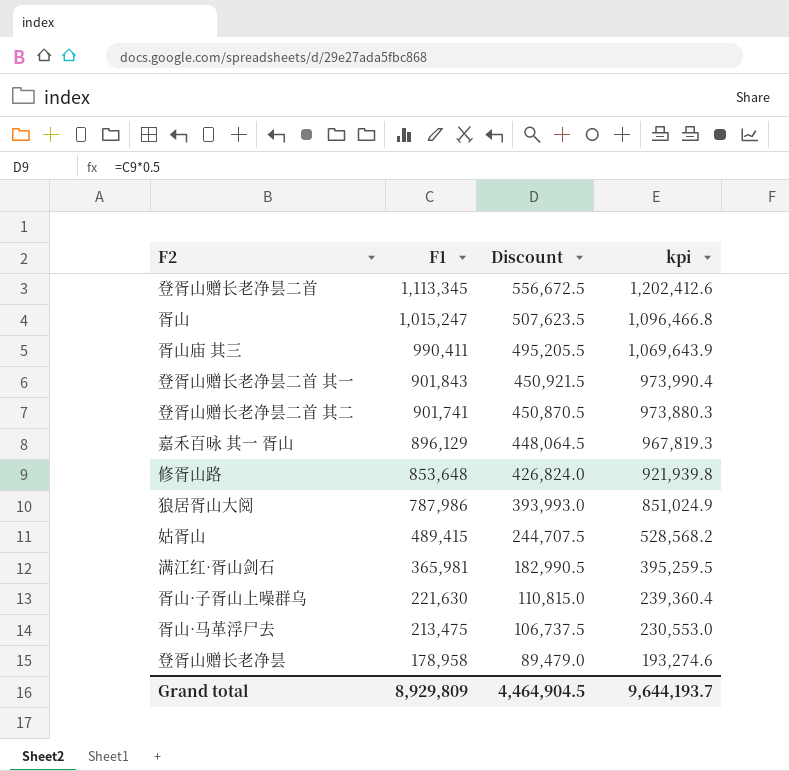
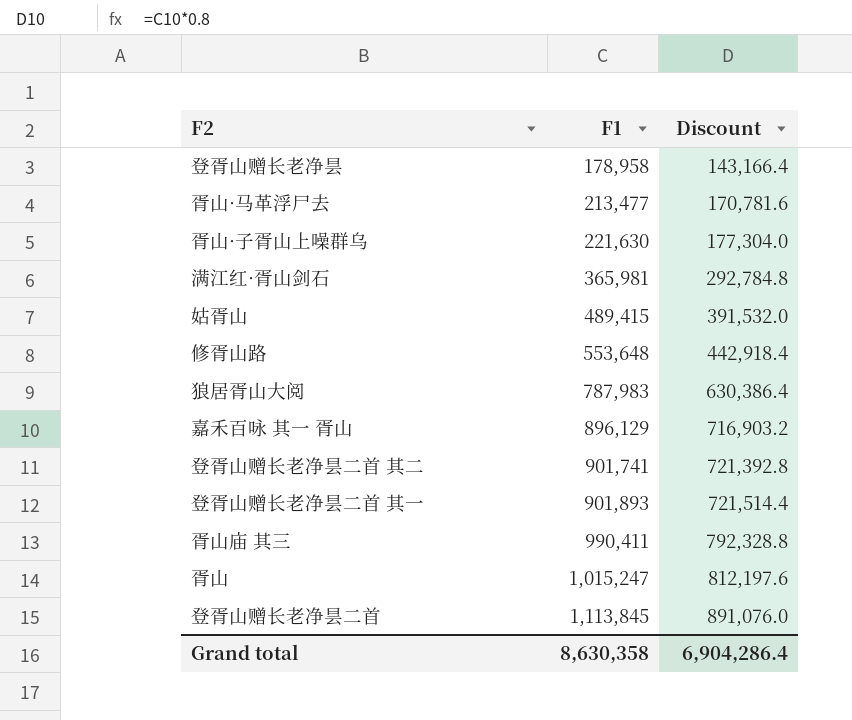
row order: F1 descending -> F1 ascending
column kpi | formula: [F1] * 1.08 -> none
column Discount | formula: [F1] * 0.5 -> [F1] * 0.8
胥山·马革浮尸去 | F1: 213,475 -> 213,477
修胥山路 | F1: 853,648 -> 553,648
狼居胥山大阅 | F1: 787,986 -> 787,983
登胥山赠长老净昙二首 其一 | F1: 901,843 -> 901,893
登胥山赠长老净昙二首 | F1: 1,113,345 -> 1,113,845
Grand total | F1: 8,929,809 -> 8,630,358
Grand total | Discount: 4,464,904.5 -> 6,904,286.4

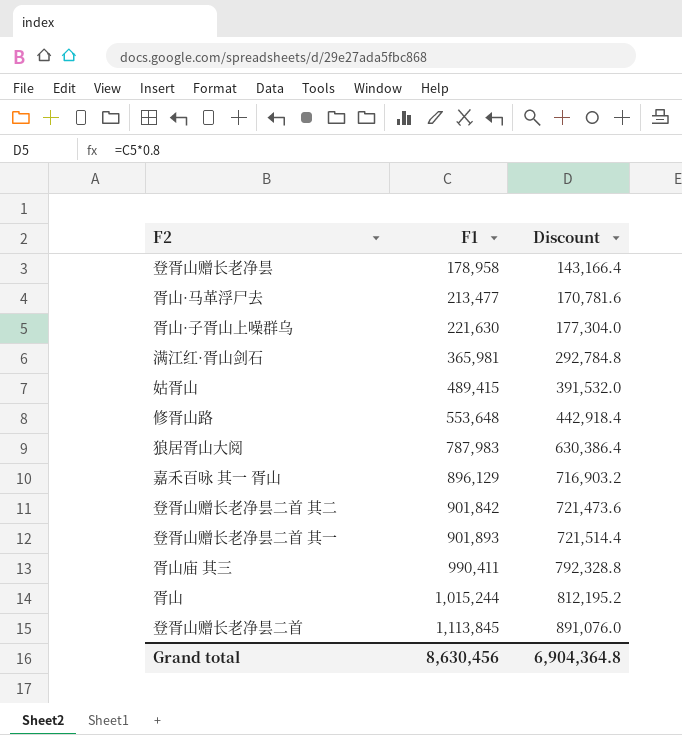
登胥山赠长老净昙二首 其二 | F1: 901,741 -> 901,842
登胥山赠长老净昙二首 其二 | Discount: 721,392.8 -> 721,473.6
胥山 | F1: 1,015,247 -> 1,015,244
胥山 | Discount: 812,197.6 -> 812,195.2
Grand total | F1: 8,630,358 -> 8,630,456
Grand total | Discount: 6,904,286.4 -> 6,904,364.8

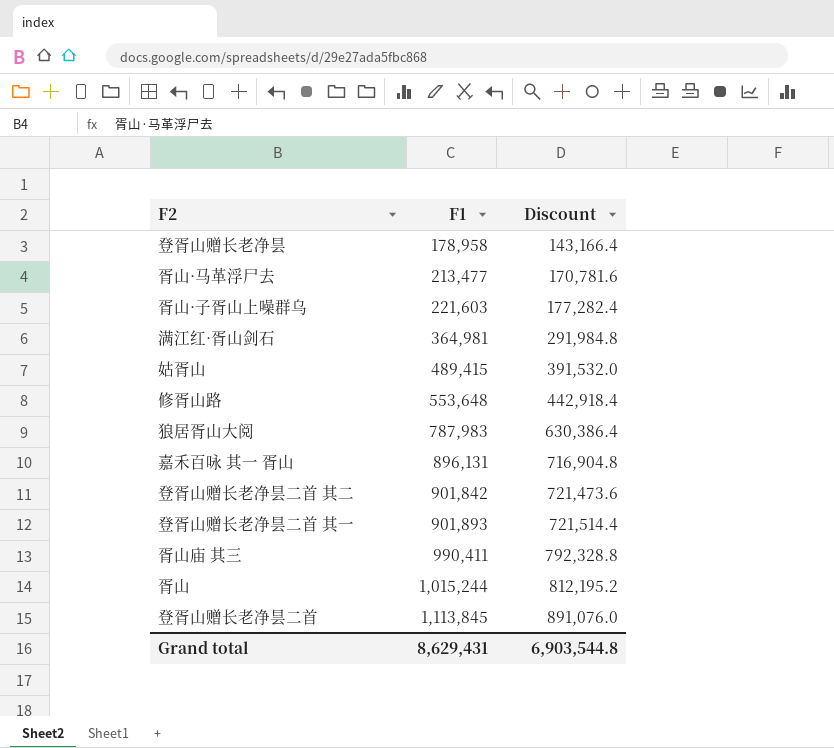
胥山·子胥山上噪群乌 | F1: 221,630 -> 221,603
胥山·子胥山上噪群乌 | Discount: 177,304.0 -> 177,282.4
满江红·胥山剑石 | F1: 365,981 -> 364,981
满江红·胥山剑石 | Discount: 292,784.8 -> 291,984.8
嘉禾百咏 其一 胥山 | F1: 896,129 -> 896,131
嘉禾百咏 其一 胥山 | Discount: 716,903.2 -> 716,904.8
Grand total | F1: 8,630,456 -> 8,629,431
Grand total | Discount: 6,904,364.8 -> 6,903,544.8

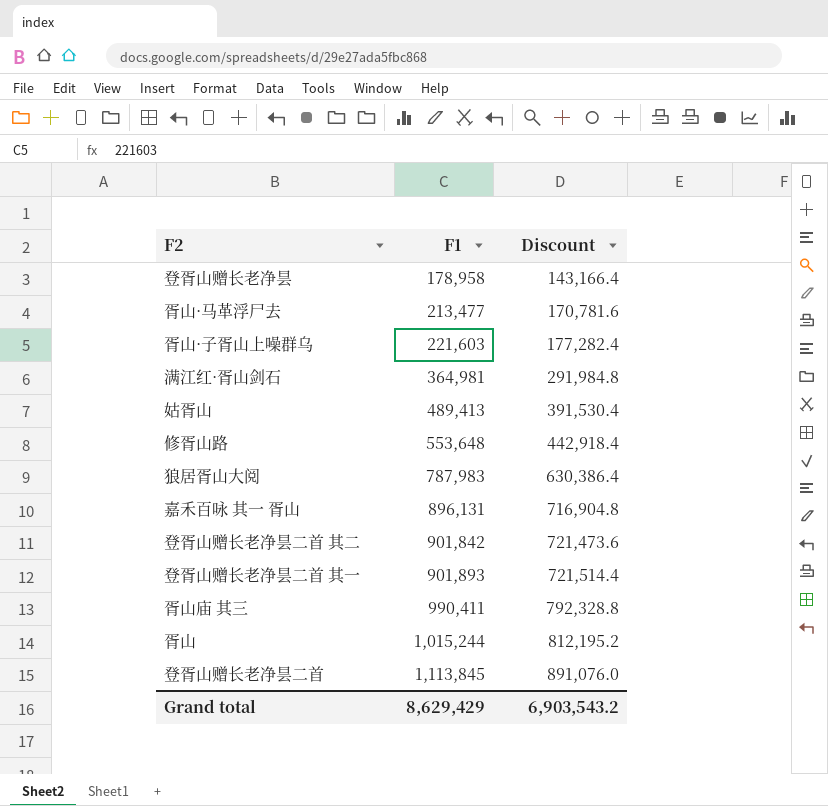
姑胥山 | F1: 489,415 -> 489,413
姑胥山 | Discount: 391,532.0 -> 391,530.4
Grand total | F1: 8,629,431 -> 8,629,429
Grand total | Discount: 6,903,544.8 -> 6,903,543.2

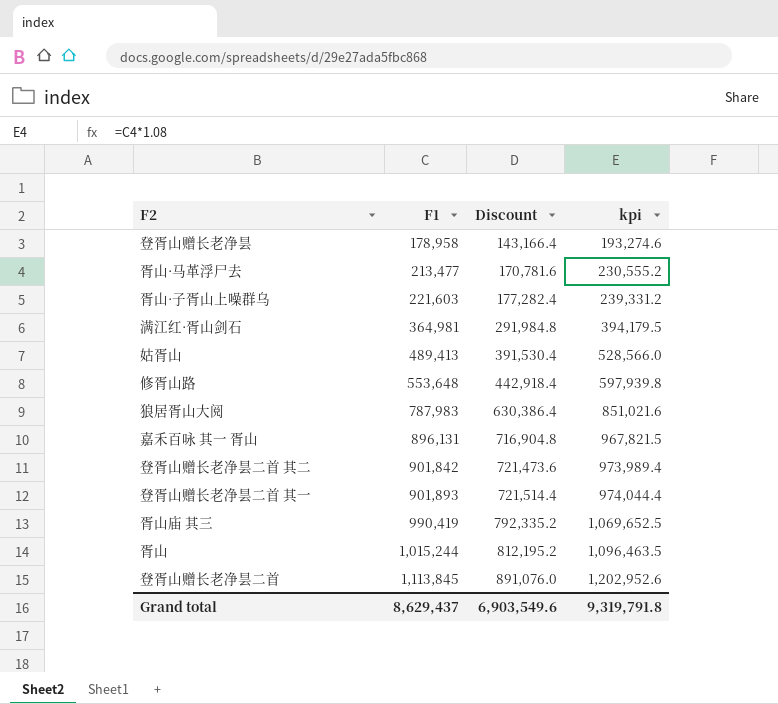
column kpi | formula: none -> [F1] * 1.08
胥山庙 其三 | F1: 990,411 -> 990,419
胥山庙 其三 | Discount: 792,328.8 -> 792,335.2
Grand total | F1: 8,629,429 -> 8,629,437
Grand total | Discount: 6,903,543.2 -> 6,903,549.6

